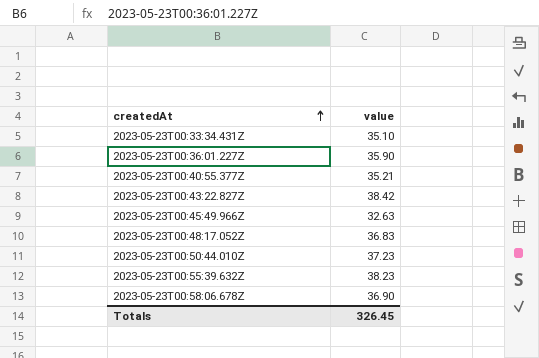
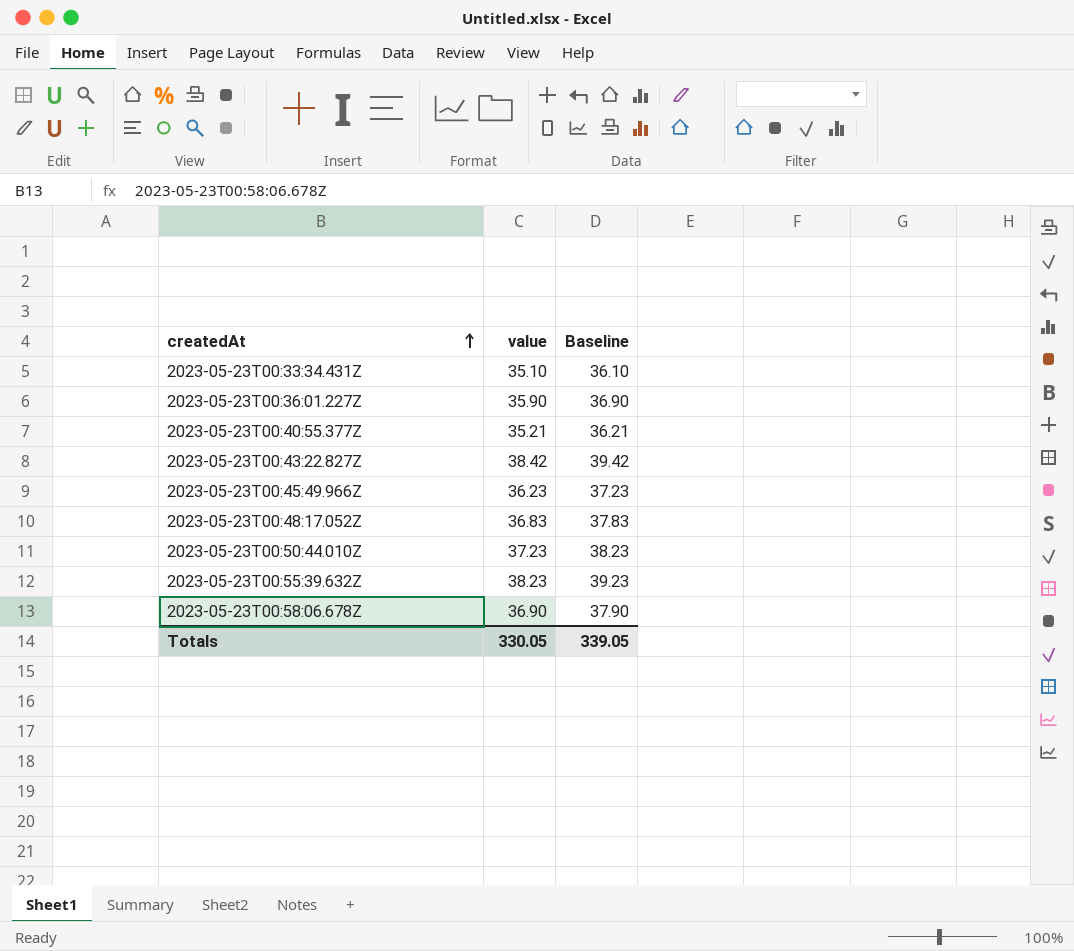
column Baseline | formula: none -> [value] + 1
2023-05-23T00:45:49.966Z | value: 32.63 -> 36.23
Totals | value: 326.45 -> 330.05

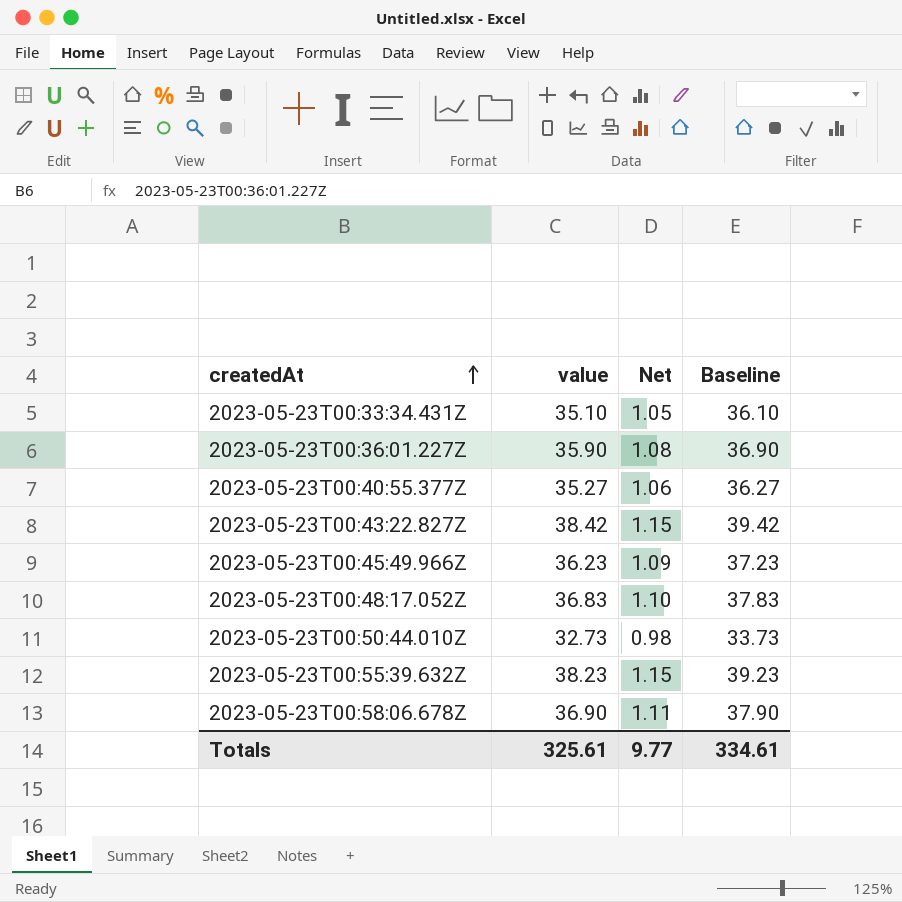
column Net | formula: none -> [value] * 0.03
2023-05-23T00:40:55.377Z | value: 35.21 -> 35.27
2023-05-23T00:40:55.377Z | Baseline: 36.21 -> 36.27
2023-05-23T00:50:44.010Z | value: 37.23 -> 32.73
2023-05-23T00:50:44.010Z | Baseline: 38.23 -> 33.73
Totals | value: 330.05 -> 325.61
Totals | Baseline: 339.05 -> 334.61

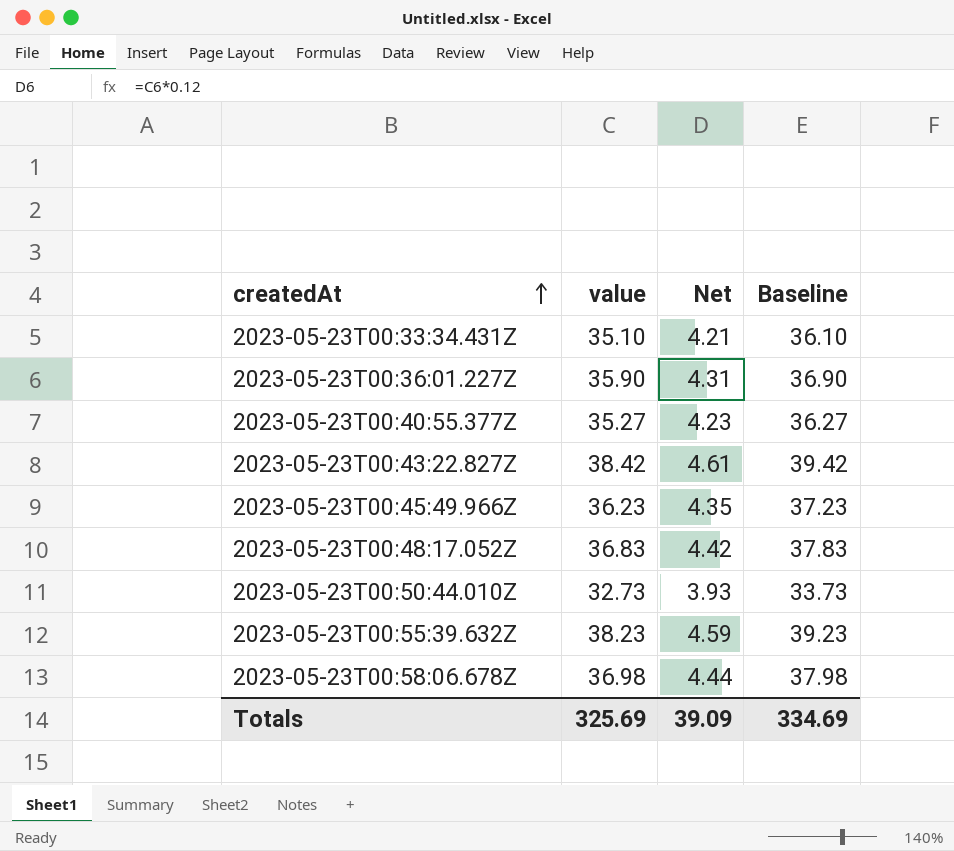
column Net | formula: [value] * 0.03 -> [value] * 0.12
2023-05-23T00:58:06.678Z | value: 36.90 -> 36.98
2023-05-23T00:58:06.678Z | Baseline: 37.90 -> 37.98
Totals | value: 325.61 -> 325.69
Totals | Net: 9.77 -> 39.09
Totals | Baseline: 334.61 -> 334.69

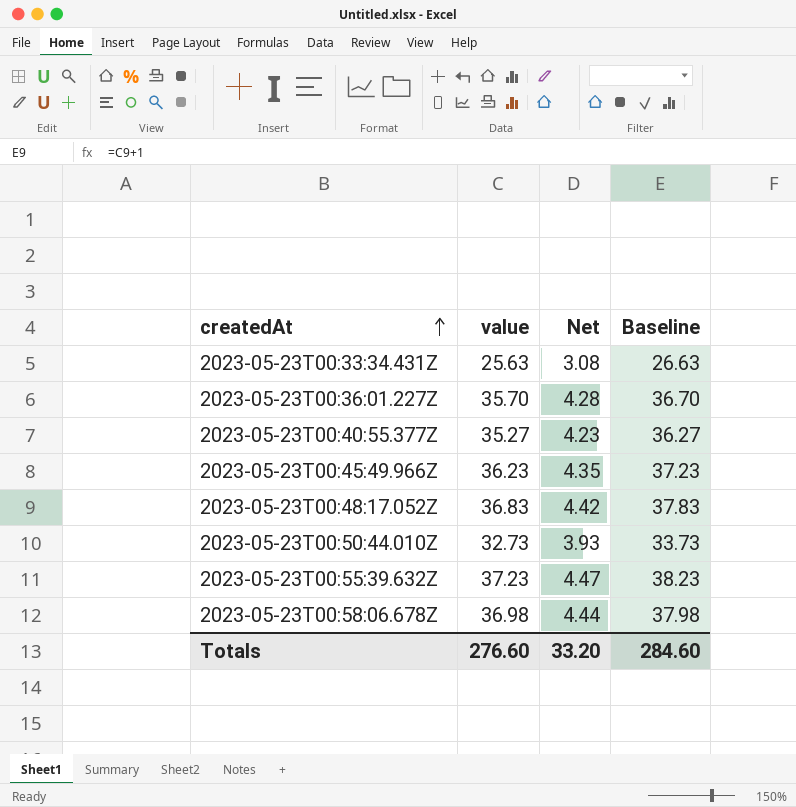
row 2023-05-23T00:43:22.827Z: 38.42 | 4.61 | 39.42 -> none
2023-05-23T00:33:34.431Z | value: 35.10 -> 25.63
2023-05-23T00:33:34.431Z | Net: 4.21 -> 3.08
2023-05-23T00:33:34.431Z | Baseline: 36.10 -> 26.63
2023-05-23T00:36:01.227Z | value: 35.90 -> 35.70
2023-05-23T00:36:01.227Z | Net: 4.31 -> 4.28
2023-05-23T00:36:01.227Z | Baseline: 36.90 -> 36.70
2023-05-23T00:55:39.632Z | value: 38.23 -> 37.23
2023-05-23T00:55:39.632Z | Net: 4.59 -> 4.47
2023-05-23T00:55:39.632Z | Baseline: 39.23 -> 38.23
Totals | value: 325.69 -> 276.60
Totals | Net: 39.09 -> 33.20
Totals | Baseline: 334.69 -> 284.60

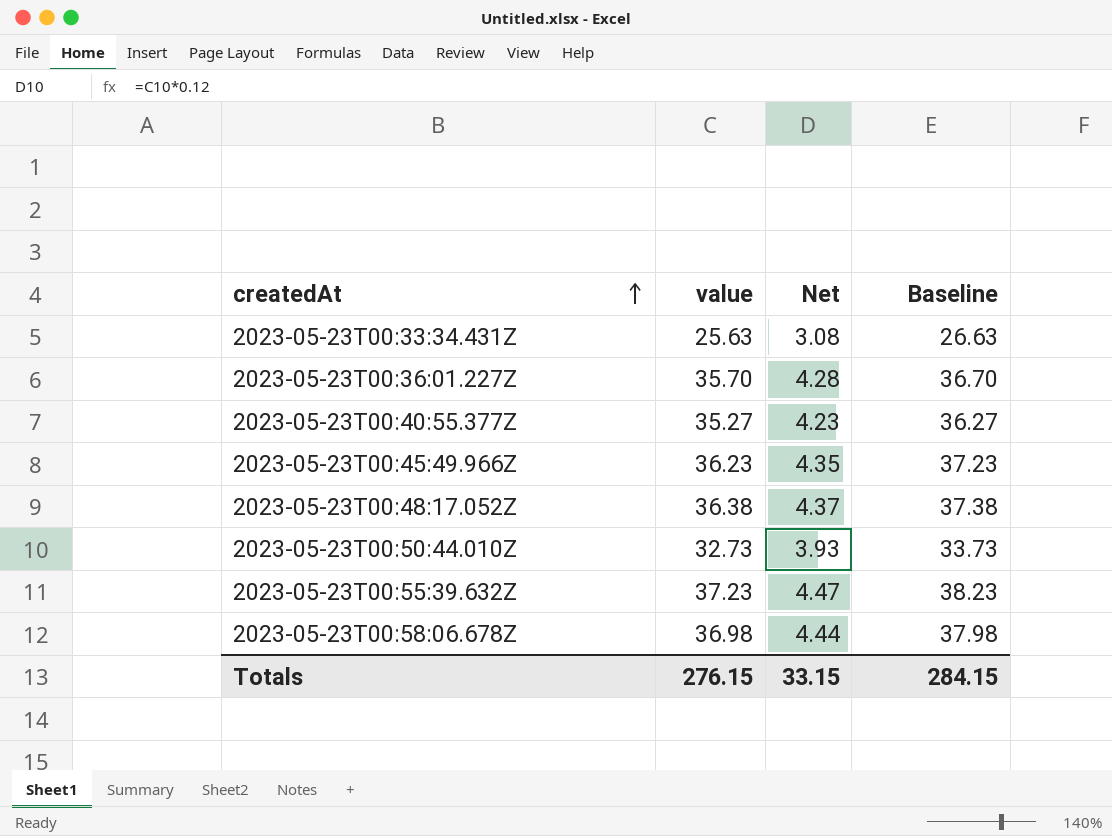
2023-05-23T00:48:17.052Z | value: 36.83 -> 36.38
2023-05-23T00:48:17.052Z | Net: 4.42 -> 4.37
2023-05-23T00:48:17.052Z | Baseline: 37.83 -> 37.38
Totals | value: 276.60 -> 276.15
Totals | Net: 33.20 -> 33.15
Totals | Baseline: 284.60 -> 284.15

